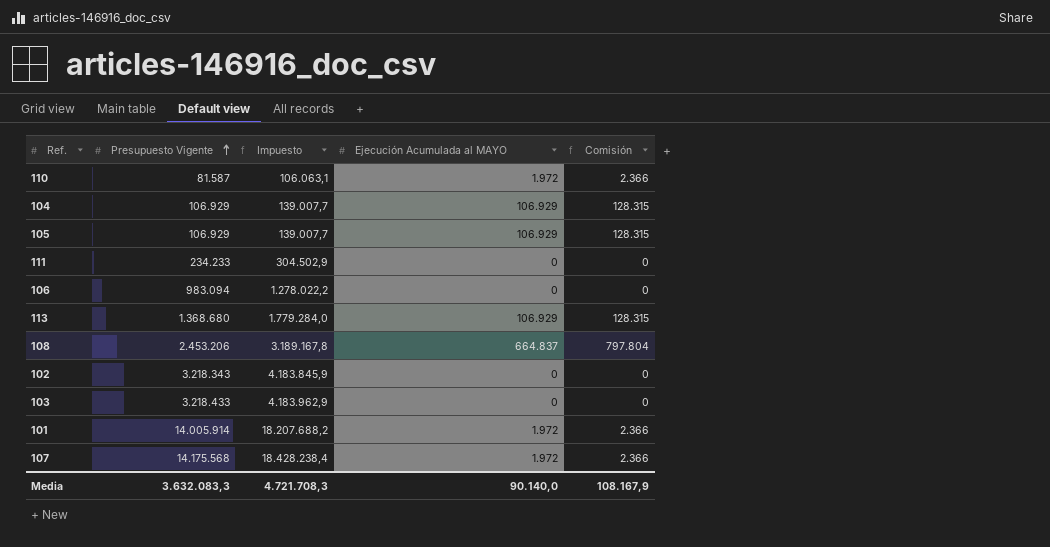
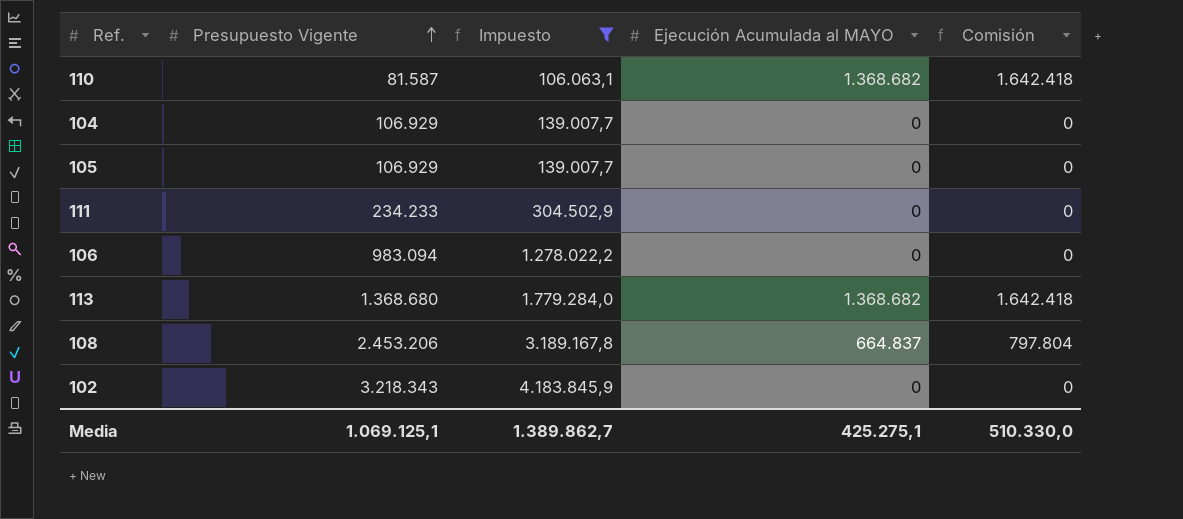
filter: none -> Impuesto <= 4.183.845,9
110 | Ejecución Acumulada al MAYO: 1.972 -> 1.368.682
110 | Comisión: 2.366 -> 1.642.418
104 | Ejecución Acumulada al MAYO: 106.929 -> 0
104 | Comisión: 128.315 -> 0
105 | Ejecución Acumulada al MAYO: 106.929 -> 0
105 | Comisión: 128.315 -> 0
113 | Ejecución Acumulada al MAYO: 106.929 -> 1.368.682
113 | Comisión: 128.315 -> 1.642.418
Media | Presupuesto Vigente: 3.632.083,3 -> 1.069.125,1
Media | Impuesto: 4.721.708,3 -> 1.389.862,7
Media | Ejecución Acumulada al MAYO: 90.140,0 -> 425.275,1
Media | Comisión: 108.167,9 -> 510.330,0

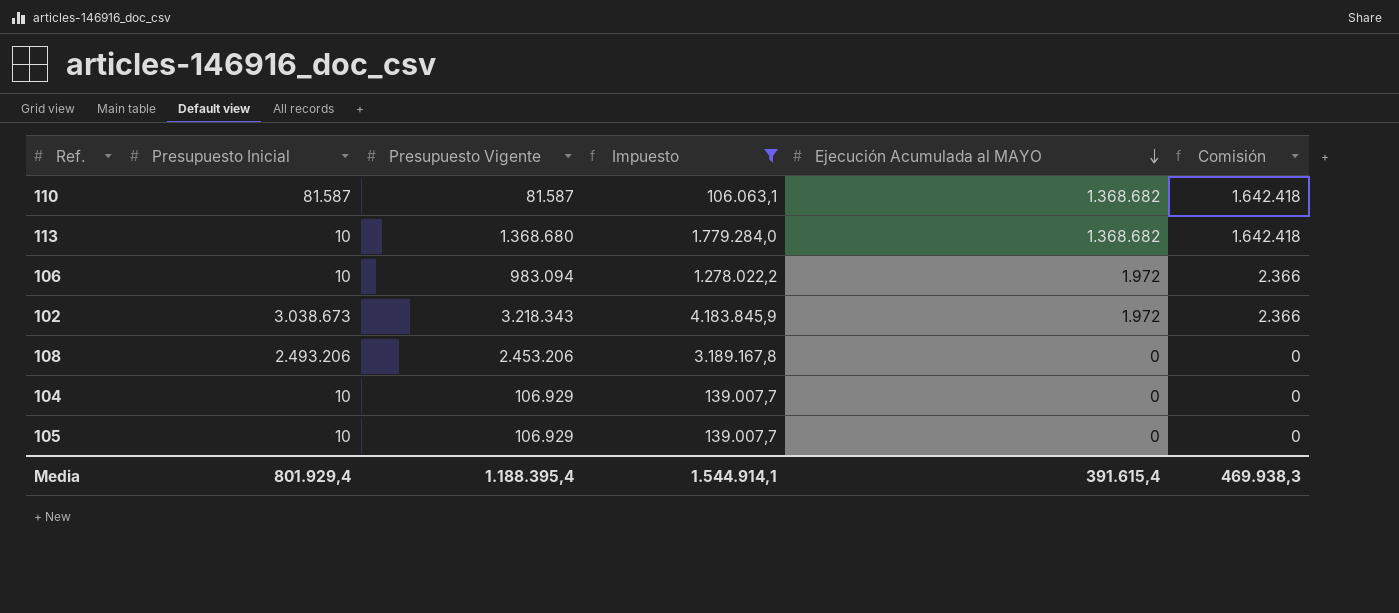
row order: Presupuesto Vigente ascending -> Ejecución Acumulada al MAYO descending
column Presupuesto Inicial | position: none -> 2
row 111: 234.233 | 304.502,9 | 0 | 0 -> none
106 | Ejecución Acumulada al MAYO: 0 -> 1.972
106 | Comisión: 0 -> 2.366
102 | Ejecución Acumulada al MAYO: 0 -> 1.972
102 | Comisión: 0 -> 2.366
108 | Ejecución Acumulada al MAYO: 664.837 -> 0
108 | Comisión: 797.804 -> 0
Media | Presupuesto Vigente: 1.069.125,1 -> 1.188.395,4
Media | Impuesto: 1.389.862,7 -> 1.544.914,1
Media | Ejecución Acumulada al MAYO: 425.275,1 -> 391.615,4
Media | Comisión: 510.330,0 -> 469.938,3

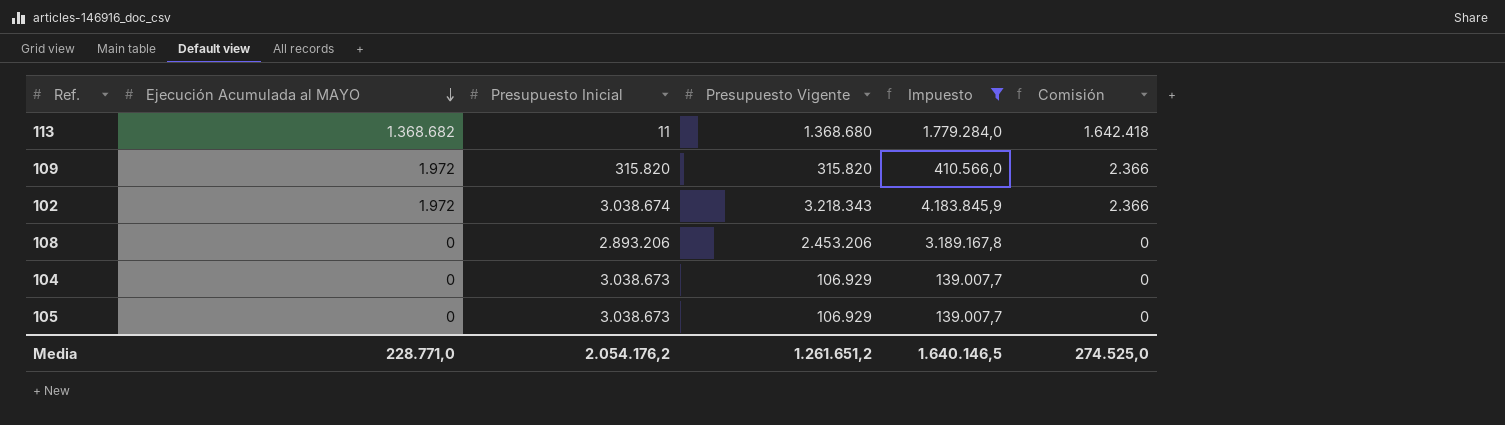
column Ejecución Acumulada al MAYO | position: 5 -> 2
row 110: 81.587 | 81.587 | 106.063,1 | 1.368.682 | 1.642.418 -> none
row 106: 10 | 983.094 | 1.278.022,2 | 1.972 | 2.366 -> none
113 | Presupuesto Inicial: 10 -> 11
row 109: none -> 1.972 | 315.820 | 315.820 | 410.566,0 | 2.366
102 | Presupuesto Inicial: 3.038.673 -> 3.038.674
108 | Presupuesto Inicial: 2.493.206 -> 2.893.206
104 | Presupuesto Inicial: 10 -> 3.038.673
105 | Presupuesto Inicial: 10 -> 3.038.673
Media | Ejecución Acumulada al MAYO: 391.615,4 -> 228.771,0
Media | Presupuesto Inicial: 801.929,4 -> 2.054.176,2
Media | Presupuesto Vigente: 1.188.395,4 -> 1.261.651,2
Media | Impuesto: 1.544.914,1 -> 1.640.146,5
Media | Comisión: 469.938,3 -> 274.525,0

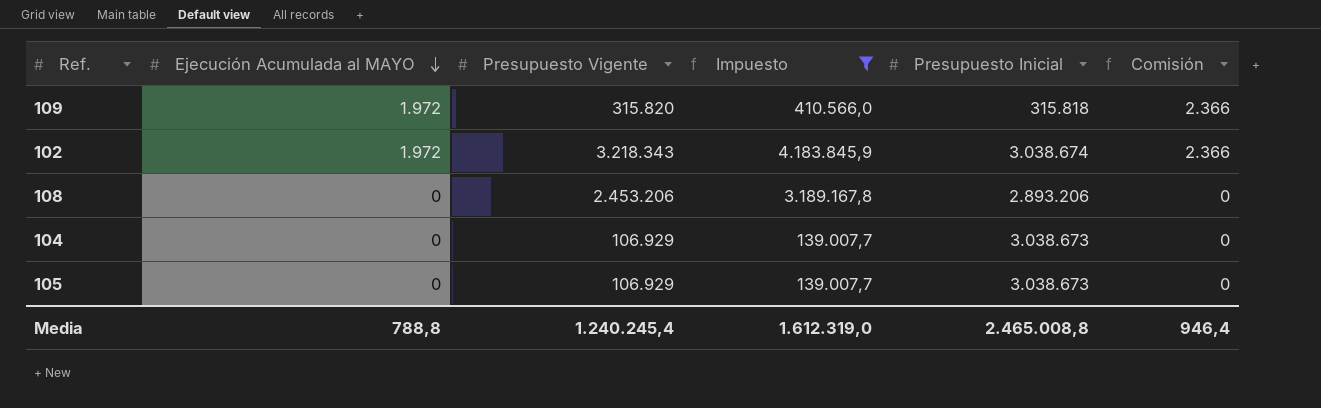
column Presupuesto Inicial | position: 3 -> 5
row 113: 1.368.682 | 11 | 1.368.680 | 1.779.284,0 | 1.642.418 -> none
109 | Presupuesto Inicial: 315.820 -> 315.818
Media | Ejecución Acumulada al MAYO: 228.771,0 -> 788,8
Media | Presupuesto Vigente: 1.261.651,2 -> 1.240.245,4
Media | Impuesto: 1.640.146,5 -> 1.612.319,0
Media | Presupuesto Inicial: 2.054.176,2 -> 2.465.008,8
Media | Comisión: 274.525,0 -> 946,4

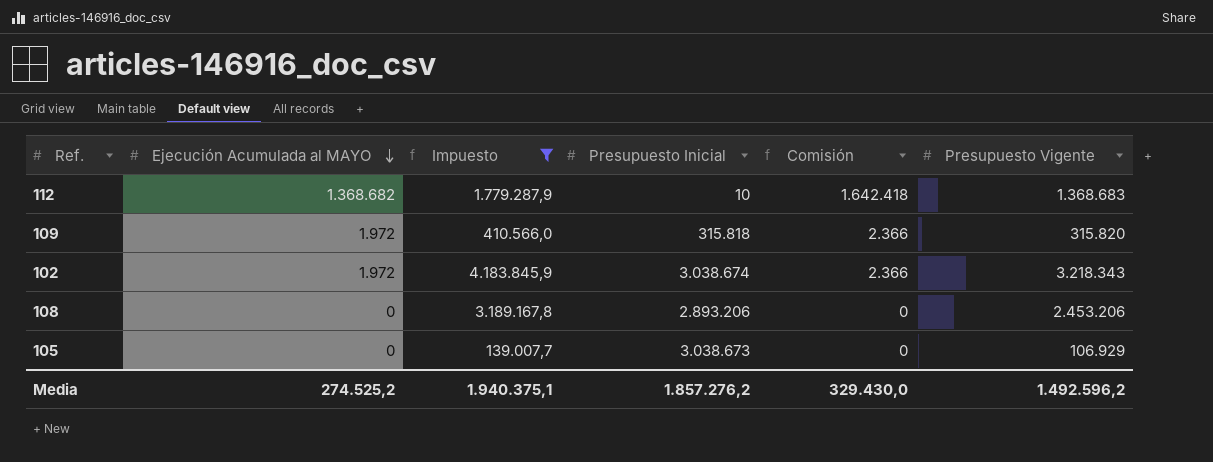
column Presupuesto Vigente | position: 3 -> 6
row 104: 0 | 106.929 | 139.007,7 | 3.038.673 | 0 -> none
row 112: none -> 1.368.682 | 1.779.287,9 | 10 | 1.642.418 | 1.368.683
Media | Ejecución Acumulada al MAYO: 788,8 -> 274.525,2
Media | Impuesto: 1.612.319,0 -> 1.940.375,1
Media | Presupuesto Inicial: 2.465.008,8 -> 1.857.276,2
Media | Comisión: 946,4 -> 329.430,0
Media | Presupuesto Vigente: 1.240.245,4 -> 1.492.596,2

